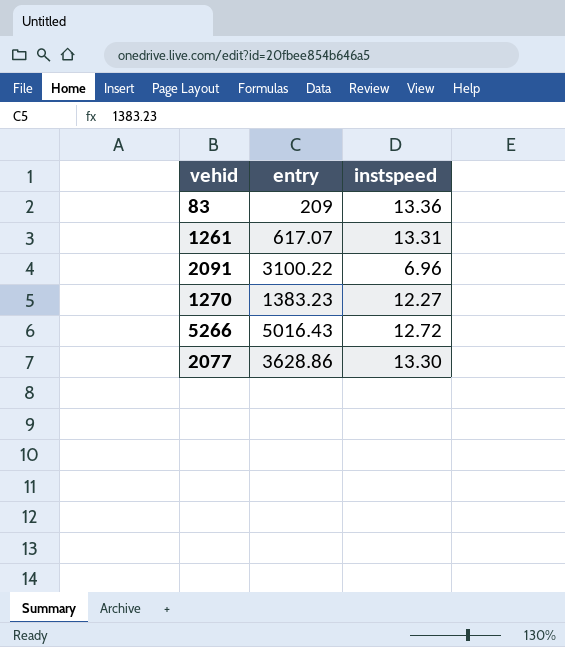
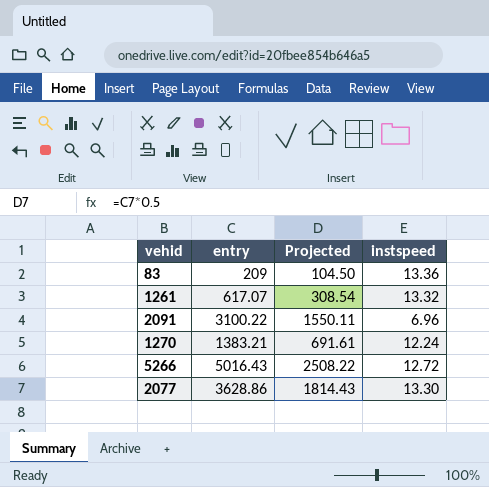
column Projected | formula: none -> [entry] * 0.5
1261 | instspeed: 13.31 -> 13.32
1270 | entry: 1383.23 -> 1383.21
1270 | instspeed: 12.27 -> 12.24

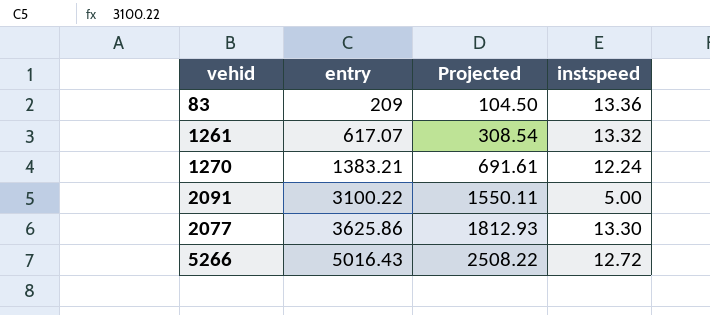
row order: none -> entry ascending
2091 | instspeed: 6.96 -> 5.00
2077 | entry: 3628.86 -> 3625.86
2077 | Projected: 1814.43 -> 1812.93

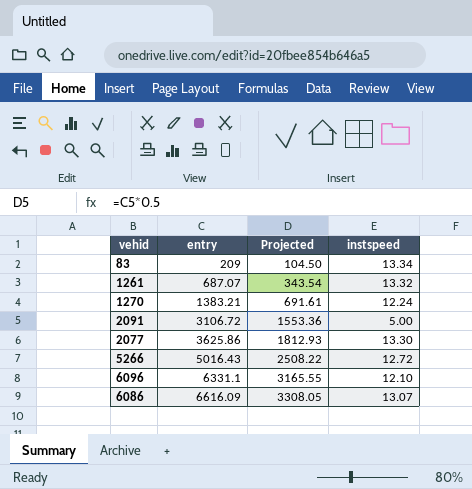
83 | instspeed: 13.36 -> 13.34
1261 | entry: 617.07 -> 687.07
1261 | Projected: 308.54 -> 343.54
2091 | entry: 3100.22 -> 3106.72
2091 | Projected: 1550.11 -> 1553.36
row 6096: none -> 6331.1 | 3165.55 | 12.10
row 6086: none -> 6616.09 | 3308.05 | 13.07

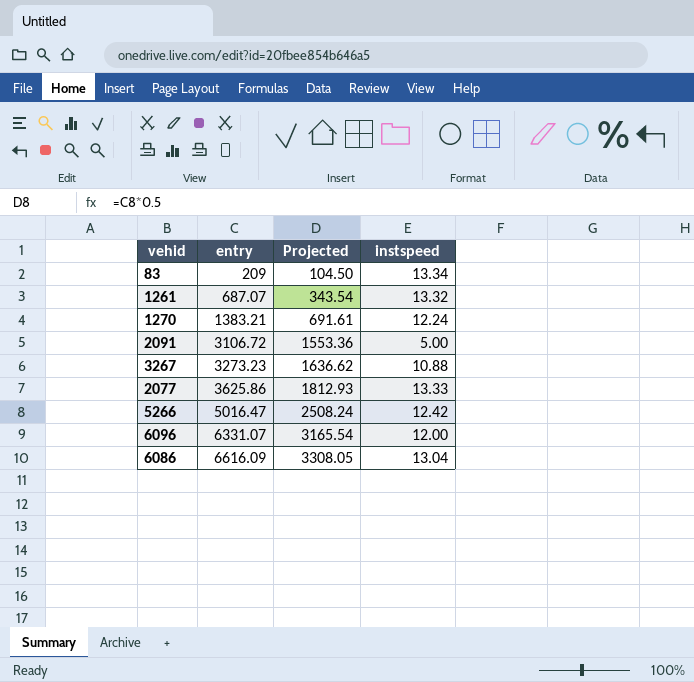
row 3267: none -> 3273.23 | 1636.62 | 10.88
2077 | instspeed: 13.30 -> 13.33
5266 | entry: 5016.43 -> 5016.47
5266 | Projected: 2508.22 -> 2508.24
5266 | instspeed: 12.72 -> 12.42
6096 | entry: 6331.1 -> 6331.07
6096 | Projected: 3165.55 -> 3165.54
6096 | instspeed: 12.10 -> 12.00
6086 | instspeed: 13.07 -> 13.04

